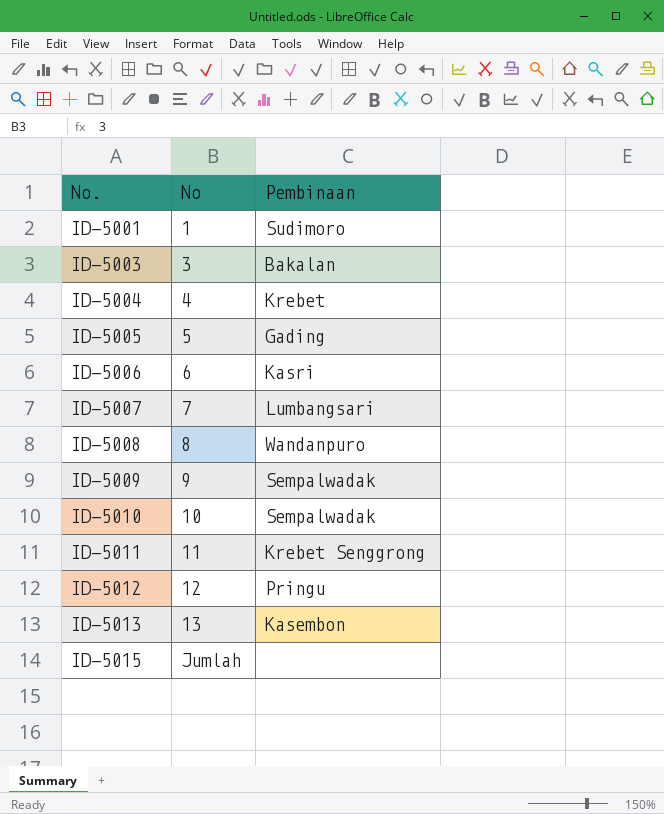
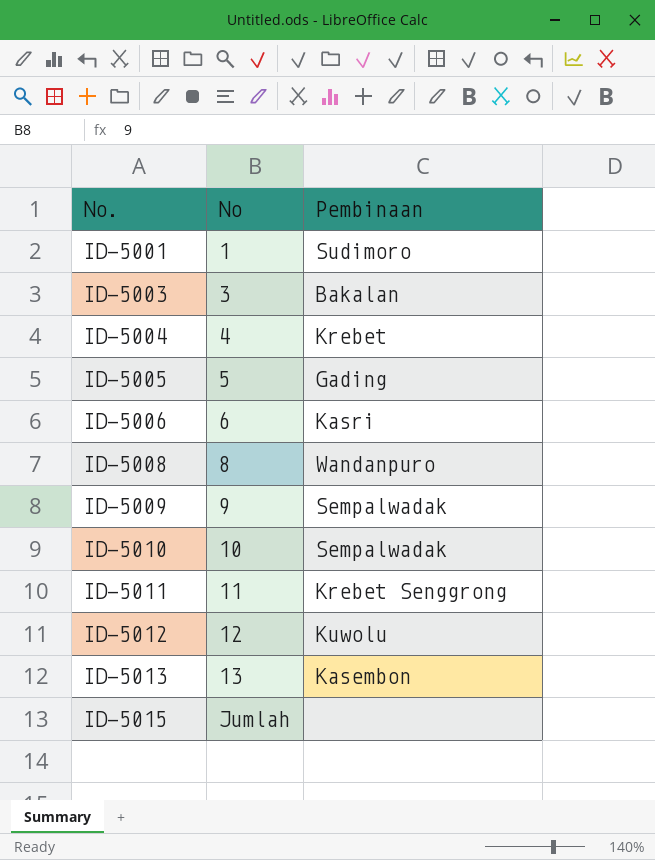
row ID-5007: 7 | Lumbangsari -> none
ID-5012 | Pembinaan: Pringu -> Kuwolu

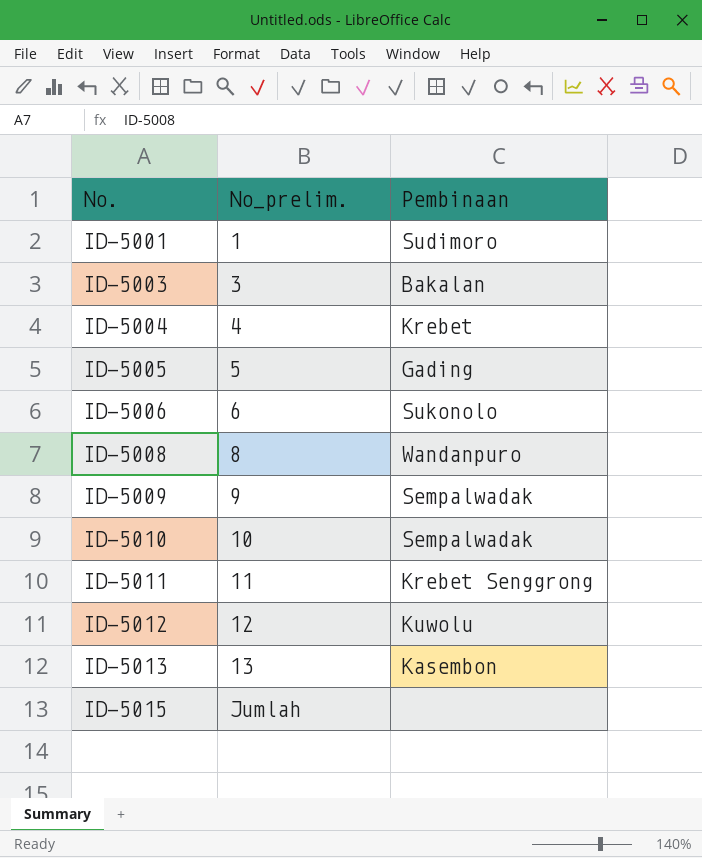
column name: No -> No_prelim.
ID-5006 | Pembinaan: Kasri -> Sukonolo

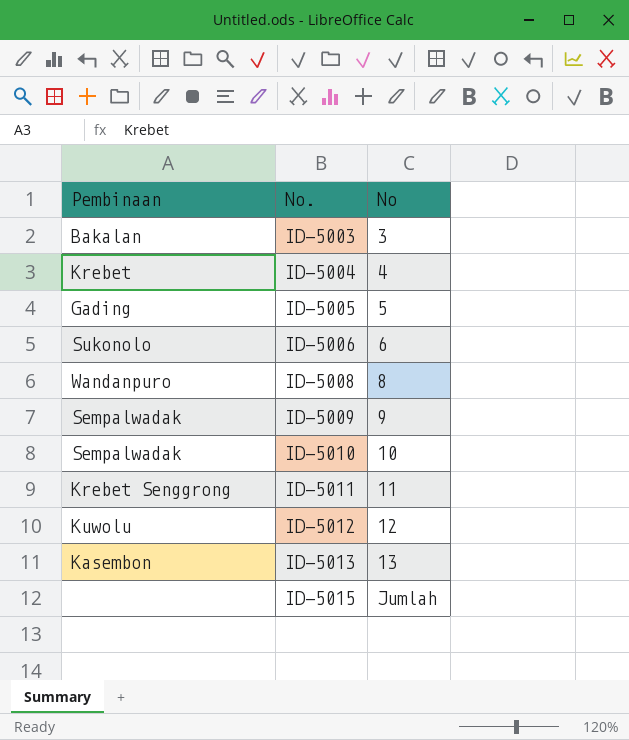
column Pembinaan | position: 3 -> 1
column name: No_prelim. -> No
row ID-5001: 1 | Sudimoro -> none

